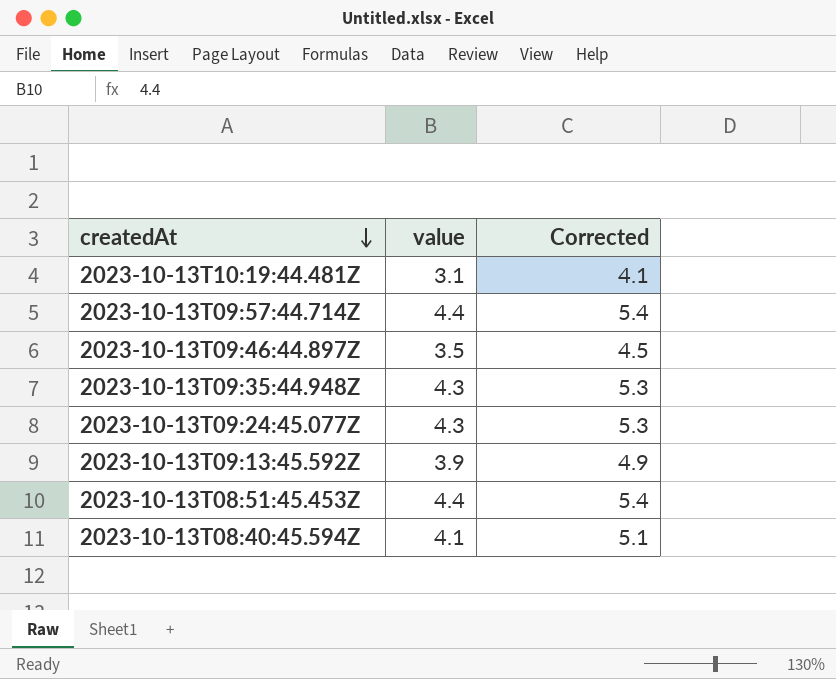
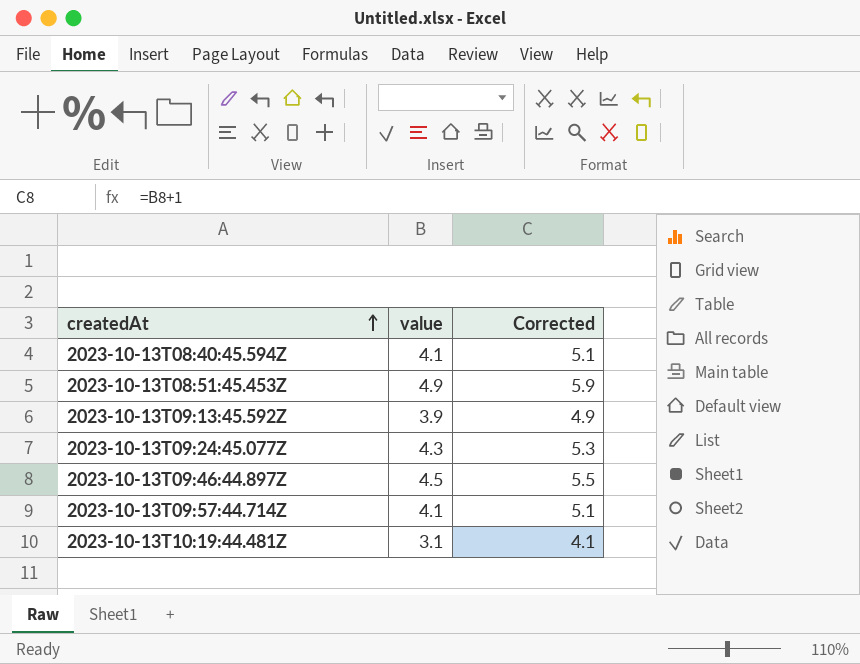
row order: createdAt descending -> createdAt ascending
row 2023-10-13T09:35:44.948Z: 4.3 | 5.3 -> none
2023-10-13T08:51:45.453Z | value: 4.4 -> 4.9
2023-10-13T08:51:45.453Z | Corrected: 5.4 -> 5.9
2023-10-13T09:46:44.897Z | value: 3.5 -> 4.5
2023-10-13T09:46:44.897Z | Corrected: 4.5 -> 5.5
2023-10-13T09:57:44.714Z | value: 4.4 -> 4.1
2023-10-13T09:57:44.714Z | Corrected: 5.4 -> 5.1

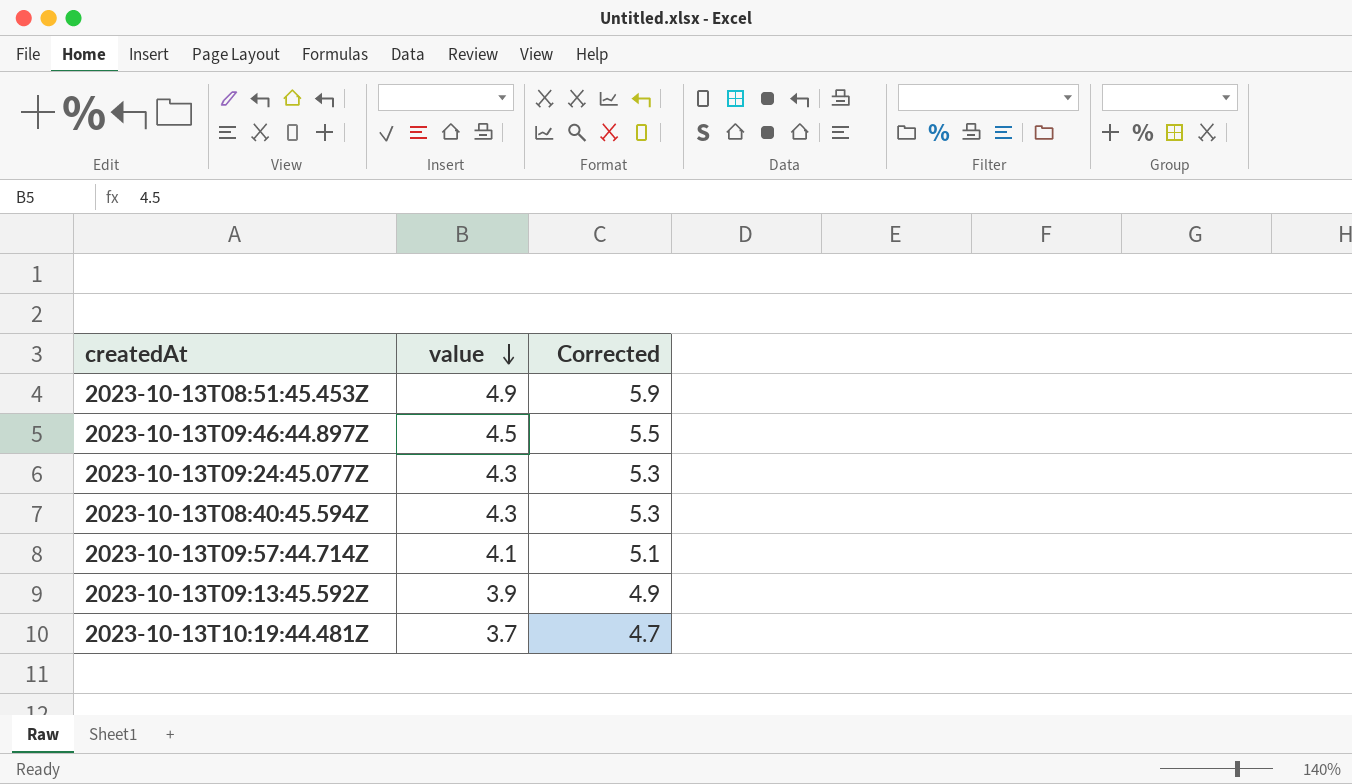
row order: createdAt ascending -> value descending
2023-10-13T08:40:45.594Z | value: 4.1 -> 4.3
2023-10-13T08:40:45.594Z | Corrected: 5.1 -> 5.3
2023-10-13T10:19:44.481Z | value: 3.1 -> 3.7
2023-10-13T10:19:44.481Z | Corrected: 4.1 -> 4.7

